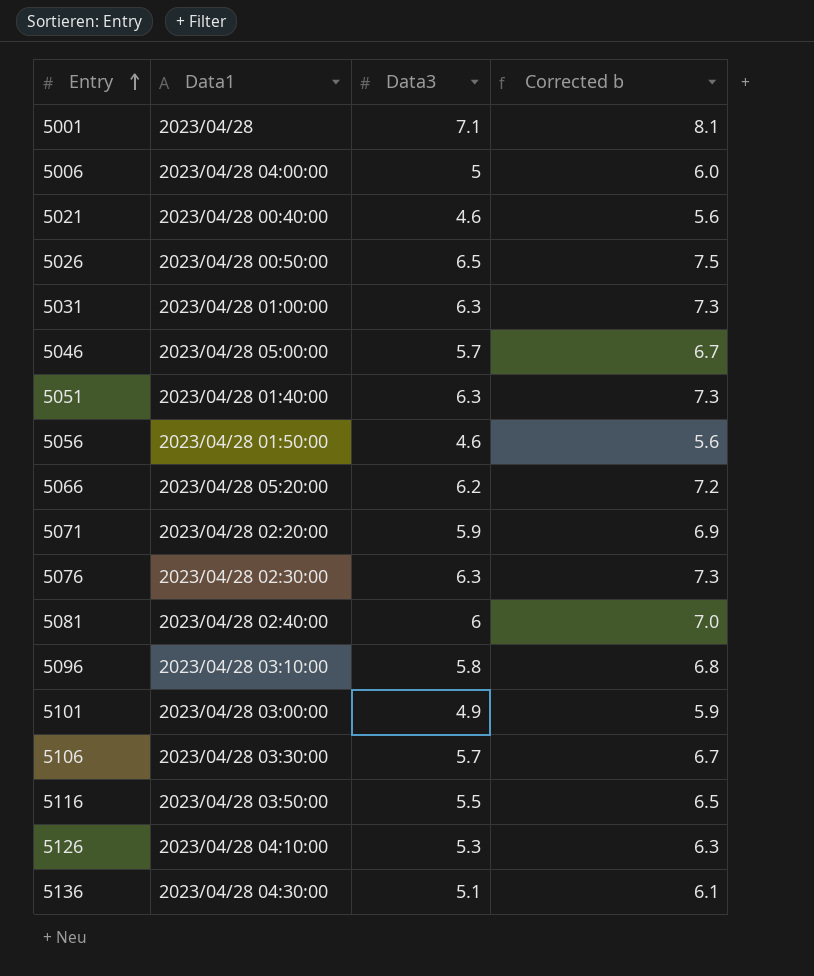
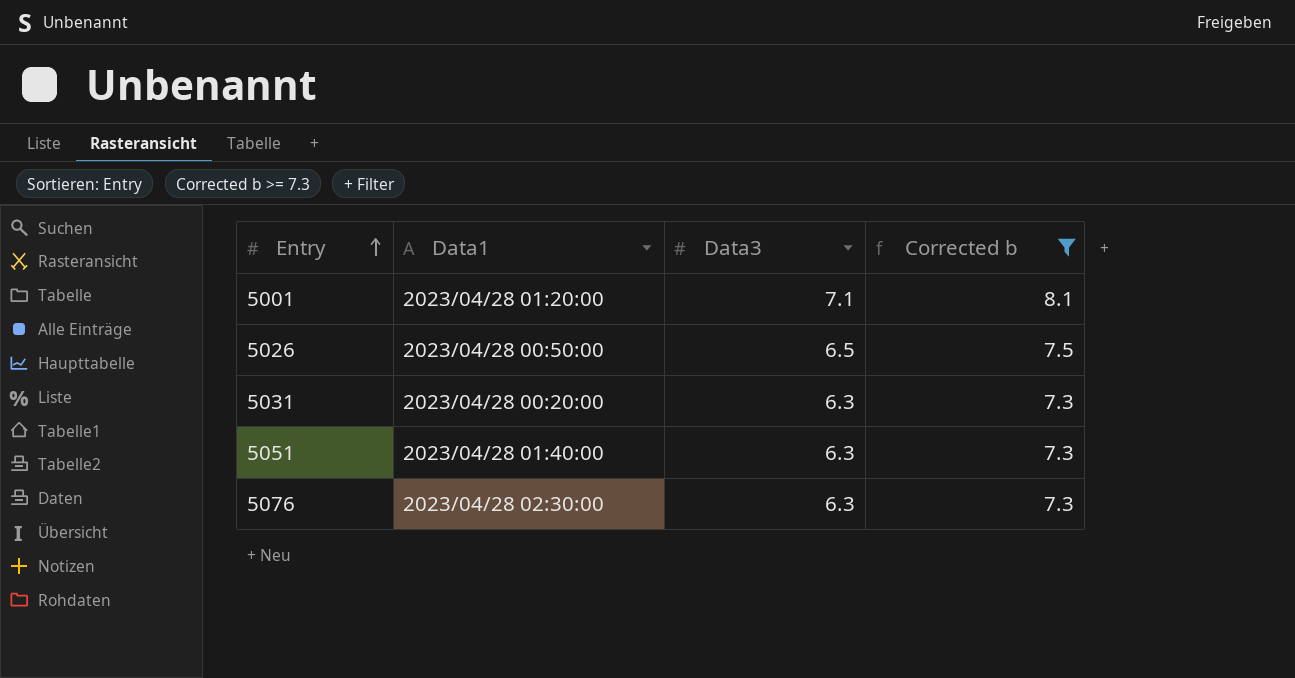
filter: none -> Corrected b >= 7.3
5001 | Data1: 2023/04/28 -> 2023/04/28 01:20:00
5031 | Data1: 2023/04/28 01:00:00 -> 2023/04/28 00:20:00

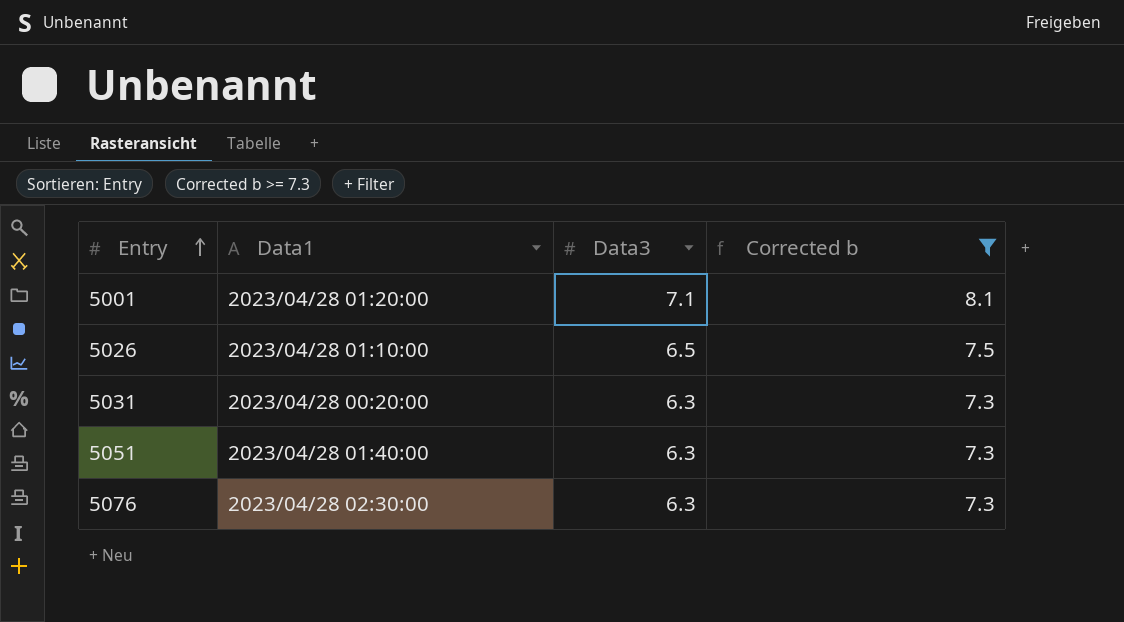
5026 | Data1: 2023/04/28 00:50:00 -> 2023/04/28 01:10:00

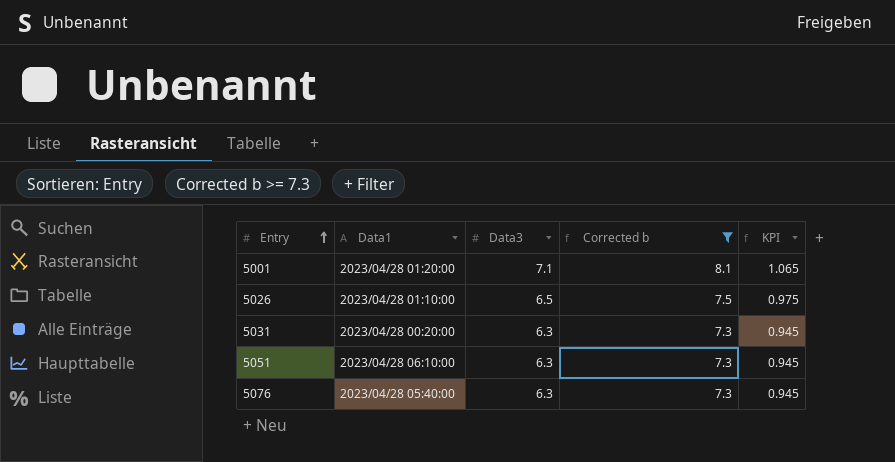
column KPI | formula: none -> [Data3] * 0.15
5051 | Data1: 2023/04/28 01:40:00 -> 2023/04/28 06:10:00
5076 | Data1: 2023/04/28 02:30:00 -> 2023/04/28 05:40:00

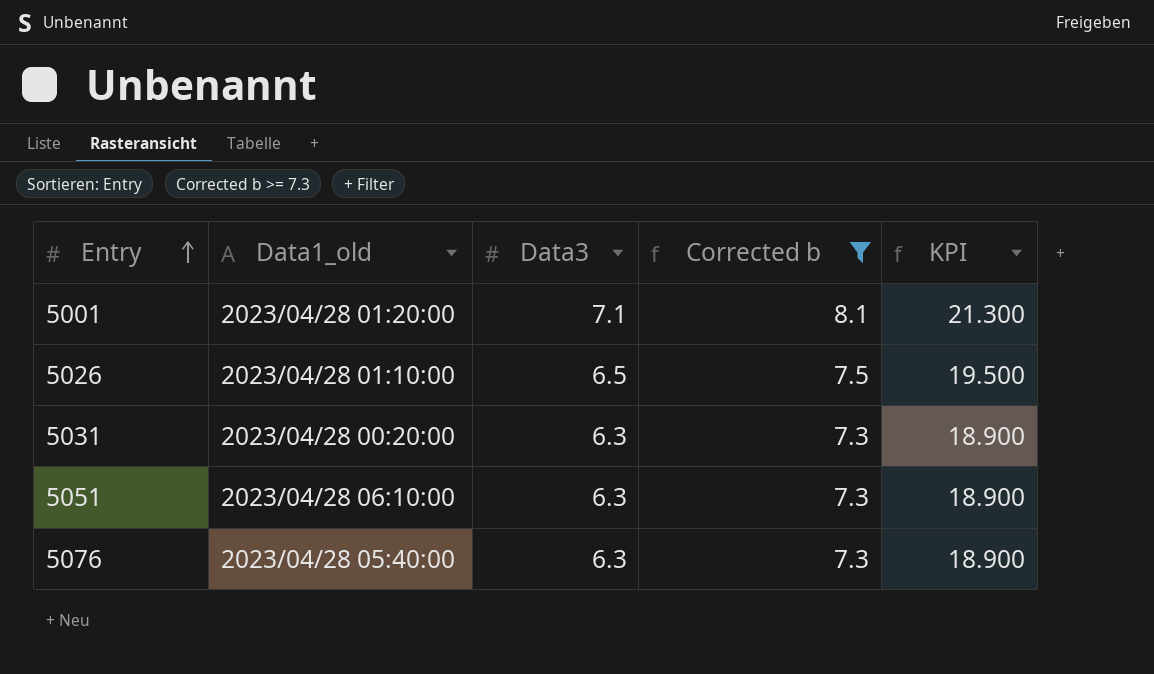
column name: Data1 -> Data1_old
column KPI | formula: [Data3] * 0.15 -> [Data3] * 3

